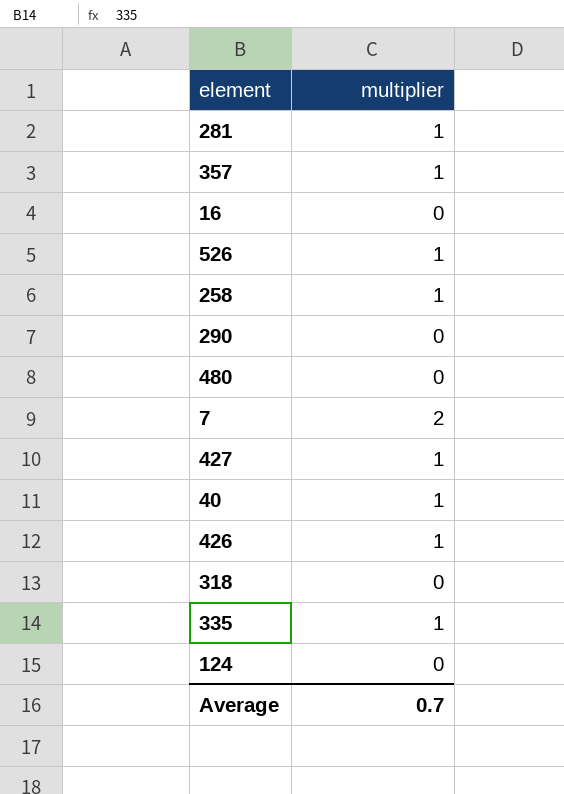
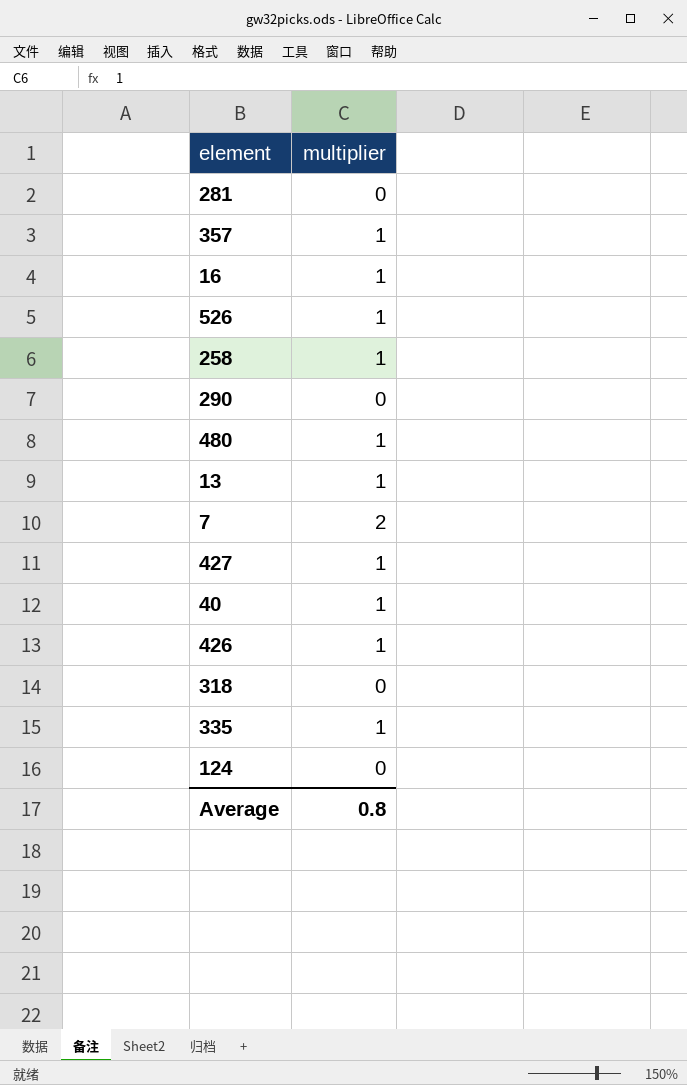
281 | multiplier: 1 -> 0
16 | multiplier: 0 -> 1
480 | multiplier: 0 -> 1
row 13: none -> 1
Average | multiplier: 0.7 -> 0.8

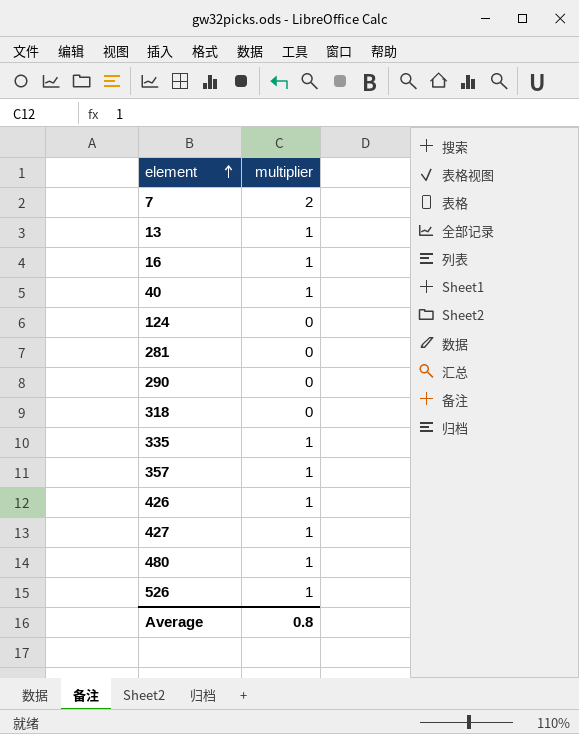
row order: none -> element ascending
row 258: 1 -> none

